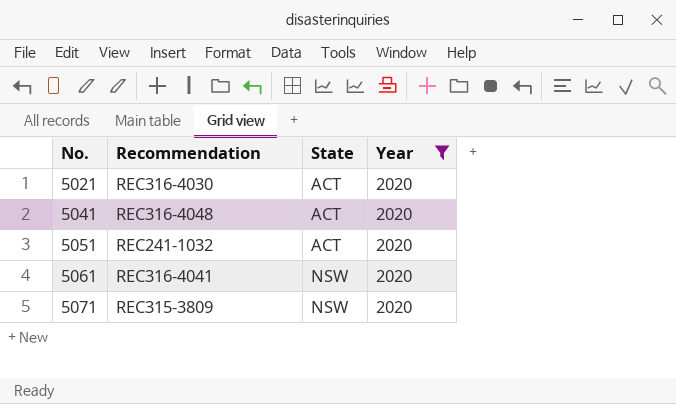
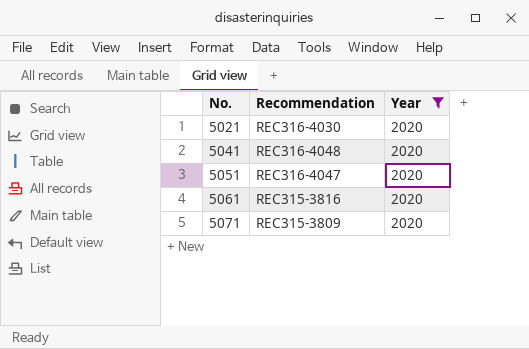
column State | position: 3 -> none
5051 | Recommendation: REC241-1032 -> REC316-4047
5061 | Recommendation: REC316-4041 -> REC315-3816

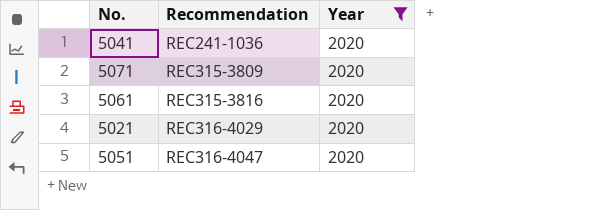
row order: No. ascending -> Recommendation ascending
5041 | Recommendation: REC316-4048 -> REC241-1036
5021 | Recommendation: REC316-4030 -> REC316-4029

